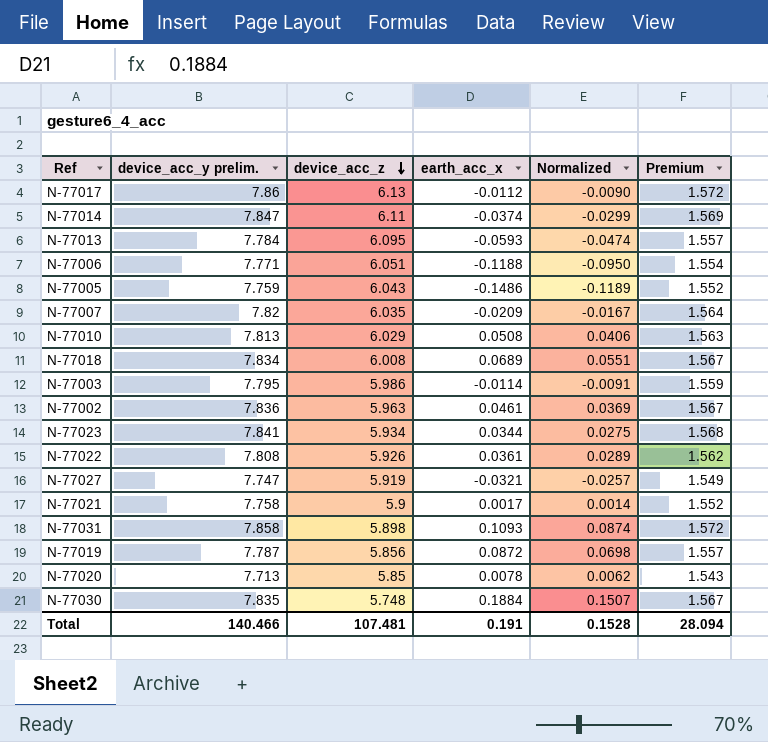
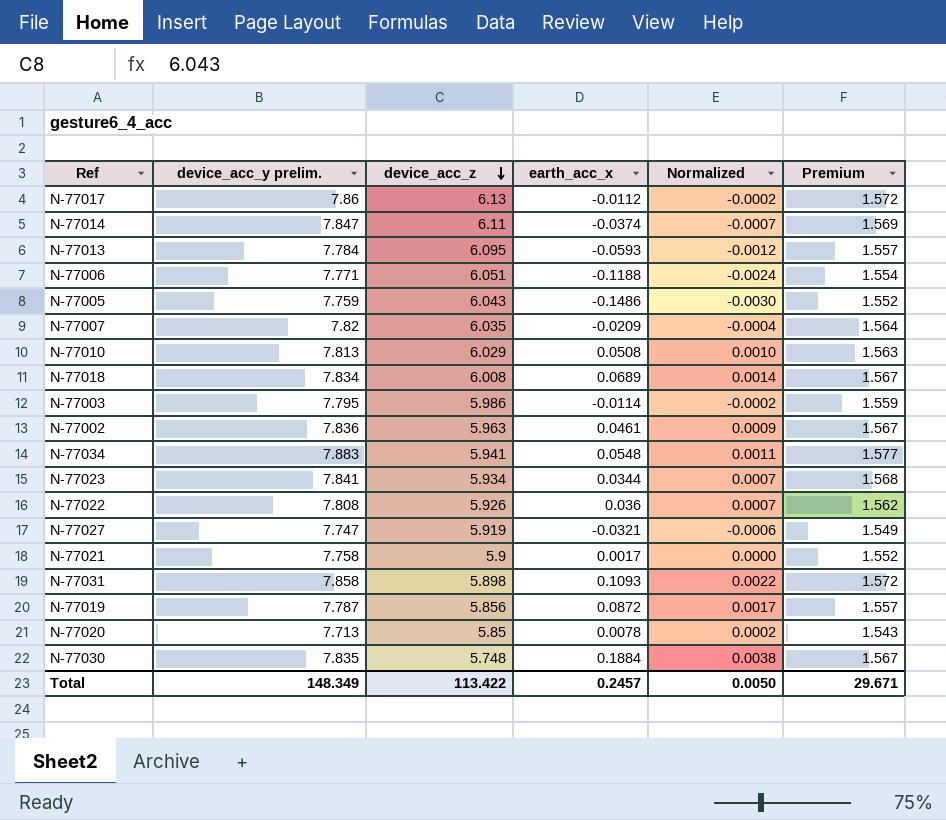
column Normalized | formula: [earth_acc_x] * 0.8 -> [earth_acc_x] * 0.02
row N-77034: none -> 7.883 | 5.941 | 0.0548 | 0.0011 | 1.577
N-77022 | earth_acc_x: 0.0361 -> 0.036
Total | device_acc_y prelim.: 140.466 -> 148.349
Total | device_acc_z: 107.481 -> 113.422
Total | earth_acc_x: 0.191 -> 0.2457
Total | Normalized: 0.1528 -> 0.0050
Total | Premium: 28.094 -> 29.671

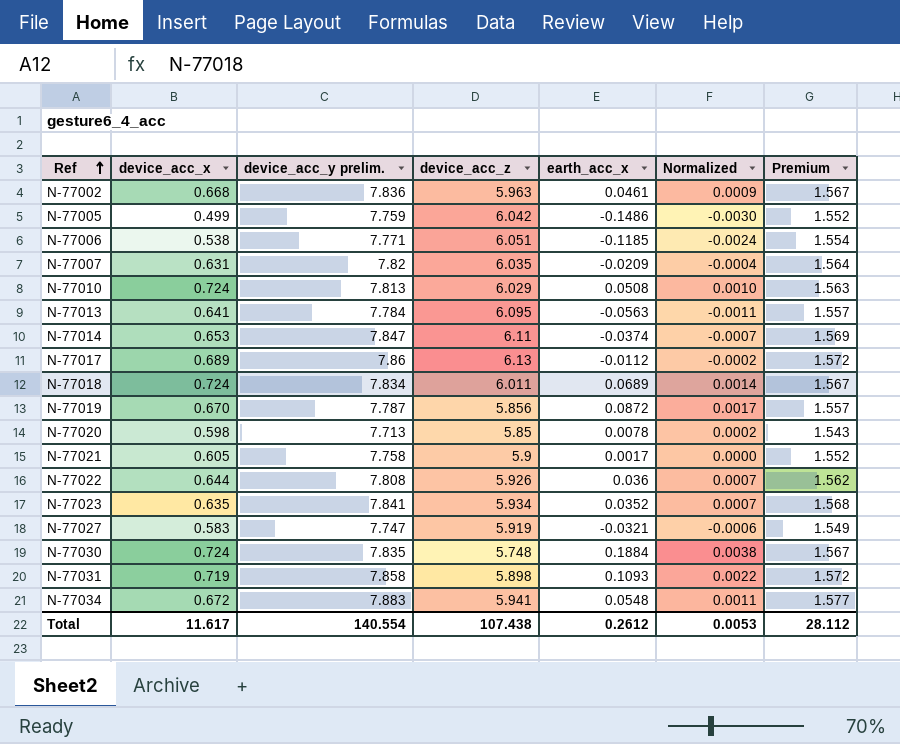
row order: device_acc_z descending -> Ref ascending
column device_acc_x | position: none -> 2
row N-77003: 7.795 | 5.986 | -0.0114 | -0.0002 | 1.559 -> none
N-77005 | device_acc_z: 6.043 -> 6.042
N-77006 | earth_acc_x: -0.1188 -> -0.1185
N-77013 | earth_acc_x: -0.0593 -> -0.0563
N-77013 | Normalized: -0.0012 -> -0.0011
N-77018 | device_acc_z: 6.008 -> 6.011
N-77023 | earth_acc_x: 0.0344 -> 0.0352
Total | device_acc_y prelim.: 148.349 -> 140.554
Total | device_acc_z: 113.422 -> 107.438
Total | earth_acc_x: 0.2457 -> 0.2612
Total | Normalized: 0.0050 -> 0.0053
Total | Premium: 29.671 -> 28.112

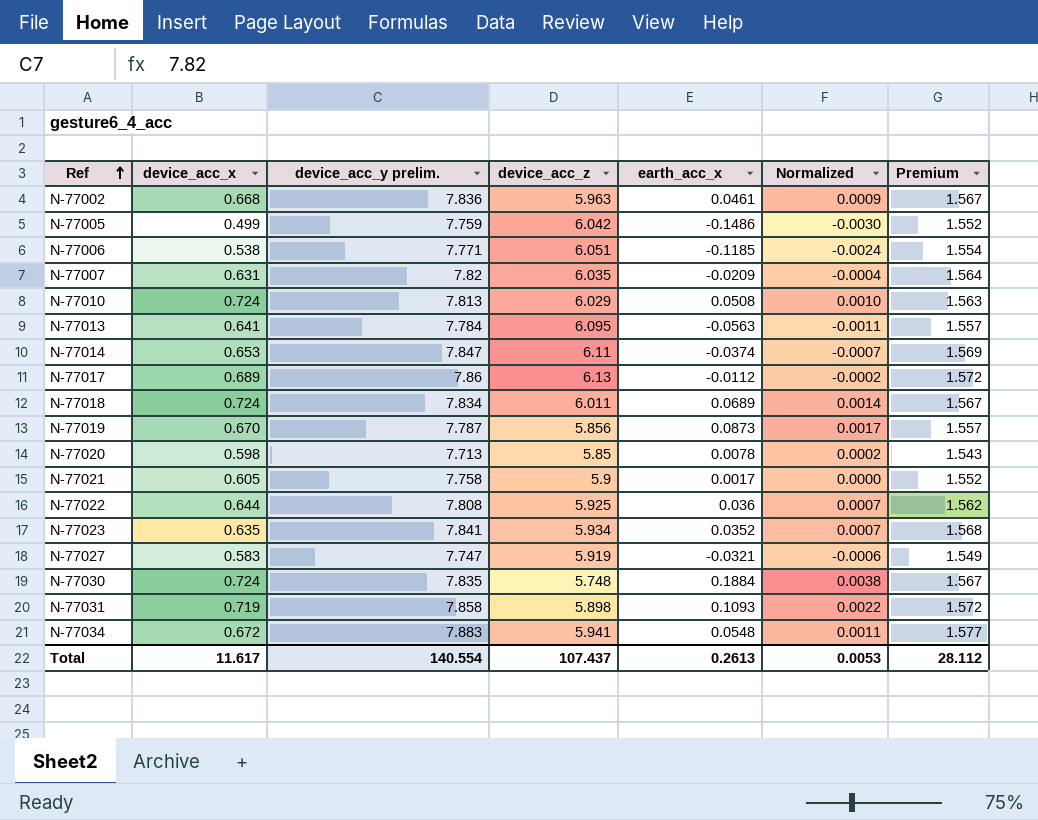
N-77019 | earth_acc_x: 0.0872 -> 0.0873
N-77022 | device_acc_z: 5.926 -> 5.925
Total | device_acc_z: 107.438 -> 107.437
Total | earth_acc_x: 0.2612 -> 0.2613

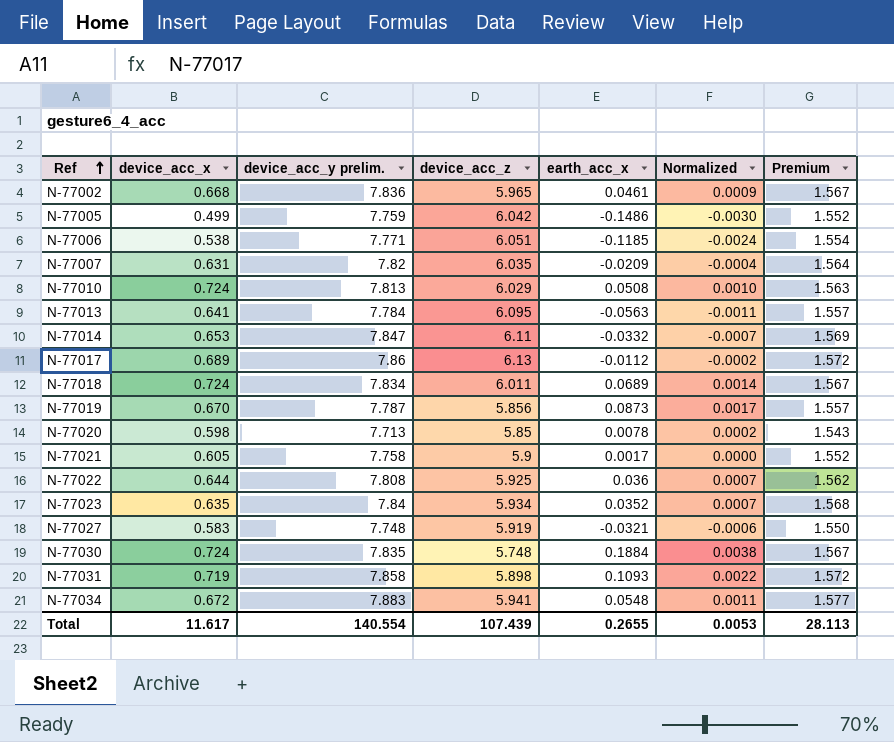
N-77002 | device_acc_z: 5.963 -> 5.965
N-77014 | earth_acc_x: -0.0374 -> -0.0332
N-77023 | device_acc_y prelim.: 7.841 -> 7.84
N-77027 | device_acc_y prelim.: 7.747 -> 7.748
N-77027 | Premium: 1.549 -> 1.550
Total | device_acc_z: 107.437 -> 107.439
Total | earth_acc_x: 0.2613 -> 0.2655
Total | Premium: 28.112 -> 28.113

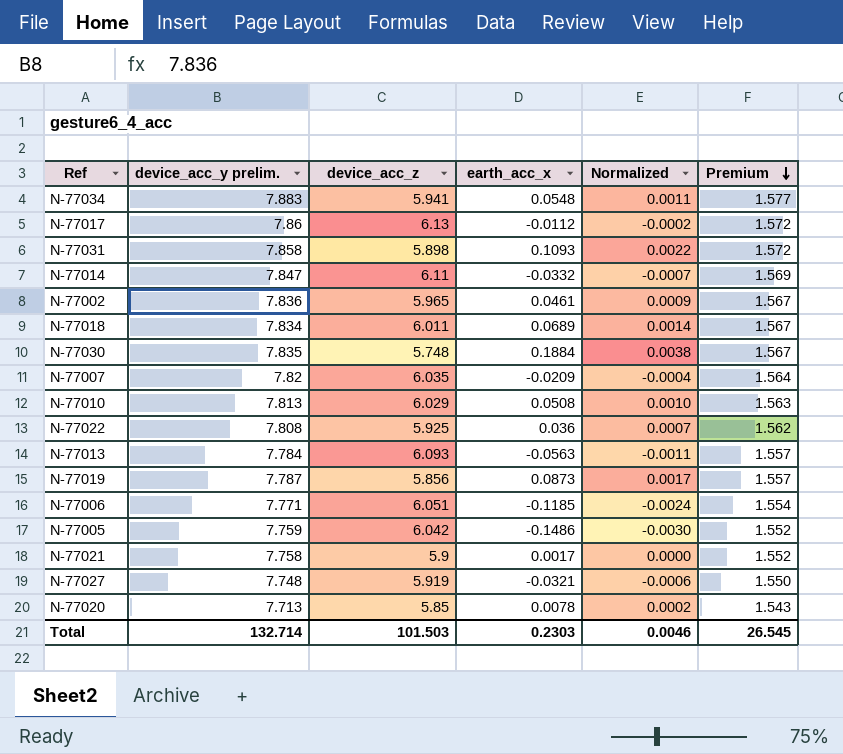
row order: Ref ascending -> Premium descending
column device_acc_x | position: 2 -> none
row N-77023: 0.635 | 7.84 | 5.934 | 0.0352 | 0.0007 | 1.568 -> none
N-77013 | device_acc_z: 6.095 -> 6.093
Total | device_acc_y prelim.: 140.554 -> 132.714
Total | device_acc_z: 107.439 -> 101.503
Total | earth_acc_x: 0.2655 -> 0.2303
Total | Normalized: 0.0053 -> 0.0046
Total | Premium: 28.113 -> 26.545

